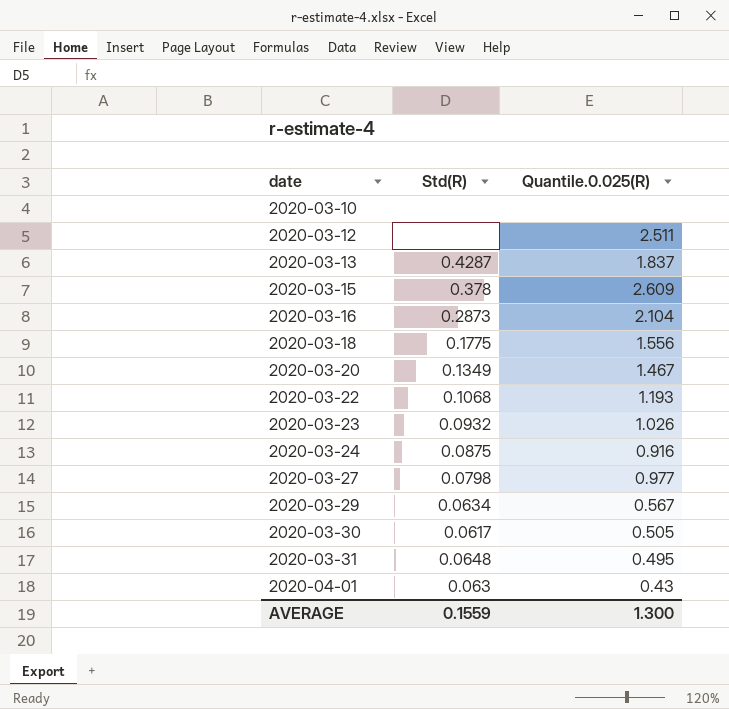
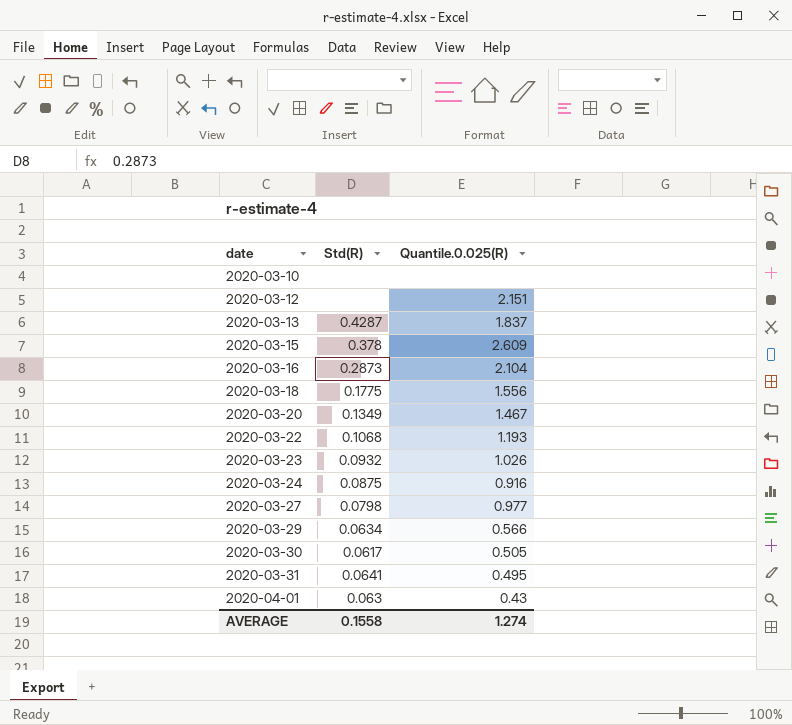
2020-03-12 | Quantile.0.025(R): 2.511 -> 2.151
2020-03-29 | Quantile.0.025(R): 0.567 -> 0.566
2020-03-31 | Std(R): 0.0648 -> 0.0641
AVERAGE | Std(R): 0.1559 -> 0.1558
AVERAGE | Quantile.0.025(R): 1.300 -> 1.274

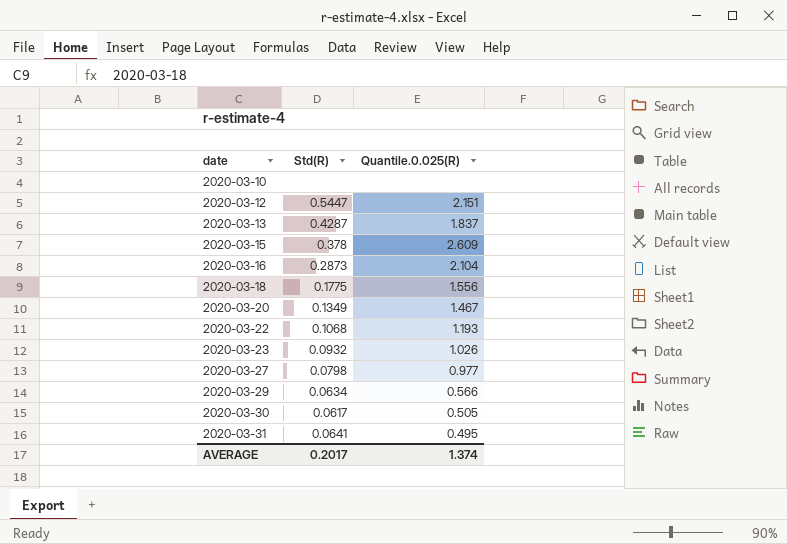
row 2020-03-24: 0.0875 | 0.916 -> none
row 2020-04-01: 0.063 | 0.43 -> none
2020-03-12 | Std(R): none -> 0.5447
AVERAGE | Std(R): 0.1558 -> 0.2017
AVERAGE | Quantile.0.025(R): 1.274 -> 1.374

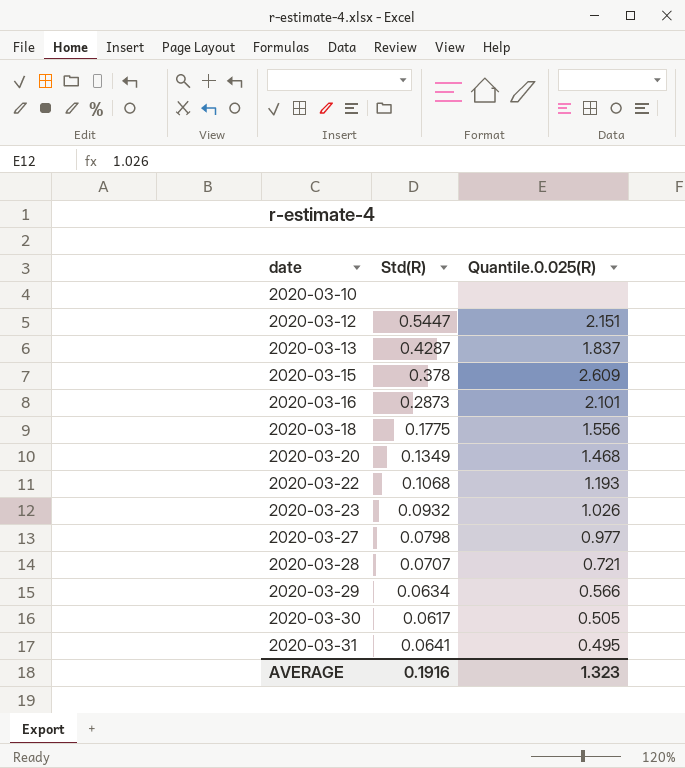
2020-03-16 | Quantile.0.025(R): 2.104 -> 2.101
2020-03-20 | Quantile.0.025(R): 1.467 -> 1.468
row 2020-03-28: none -> 0.0707 | 0.721
AVERAGE | Std(R): 0.2017 -> 0.1916
AVERAGE | Quantile.0.025(R): 1.374 -> 1.323

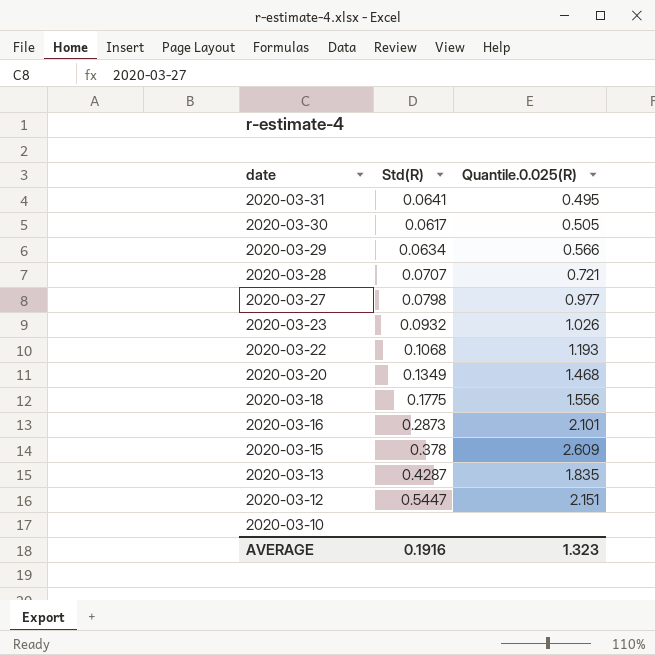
row order: date ascending -> date descending
2020-03-13 | Quantile.0.025(R): 1.837 -> 1.835

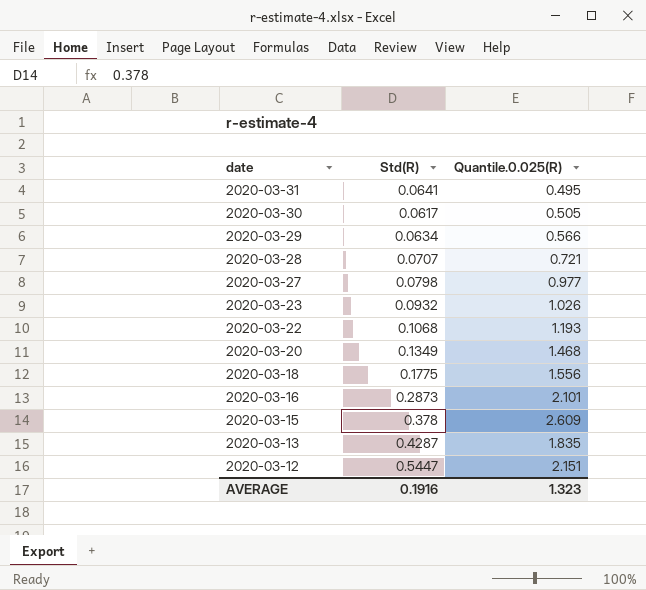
row 2020-03-10: none | none -> none

